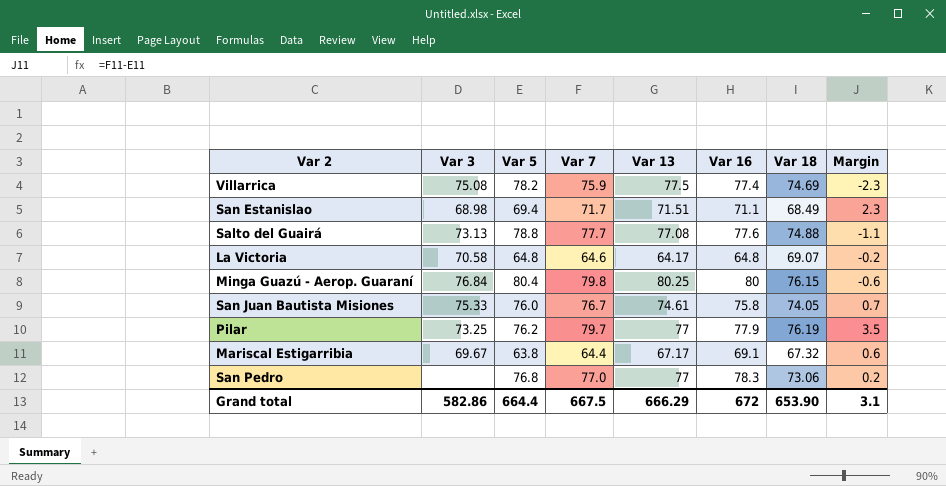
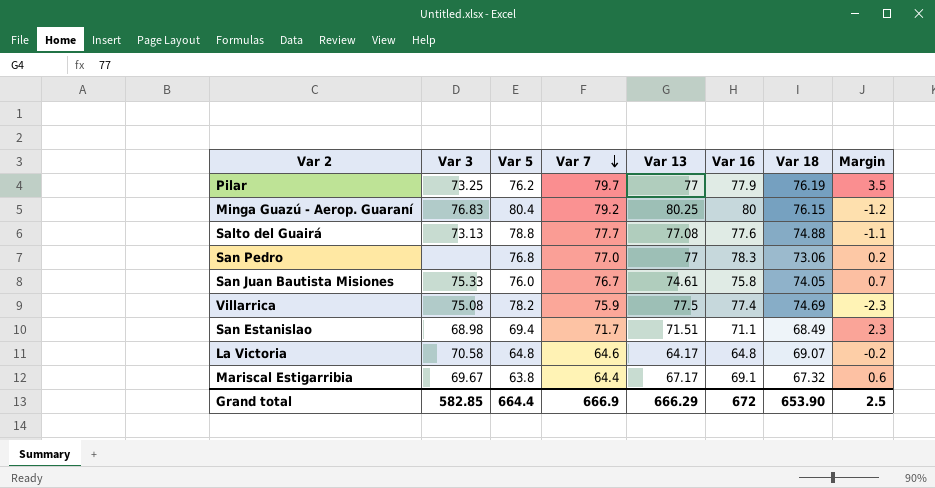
row order: none -> Var 7 descending
Minga Guazú - Aerop. Guaraní | Var 3: 76.84 -> 76.83
Minga Guazú - Aerop. Guaraní | Var 7: 79.8 -> 79.2
Minga Guazú - Aerop. Guaraní | Margin: -0.6 -> -1.2
Grand total | Var 3: 582.86 -> 582.85
Grand total | Var 7: 667.5 -> 666.9
Grand total | Margin: 3.1 -> 2.5

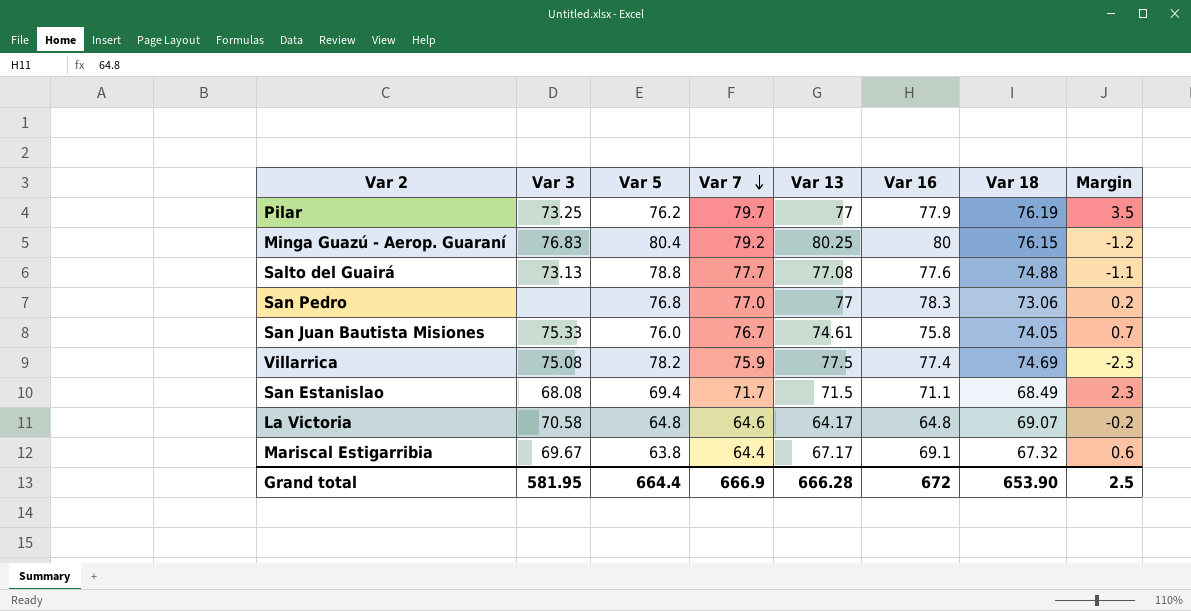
San Estanislao | Var 3: 68.98 -> 68.08
San Estanislao | Var 13: 71.51 -> 71.5
Grand total | Var 3: 582.85 -> 581.95
Grand total | Var 13: 666.29 -> 666.28

